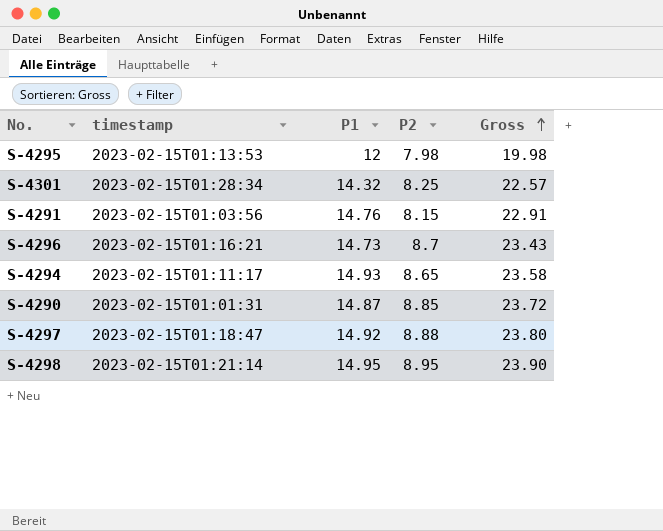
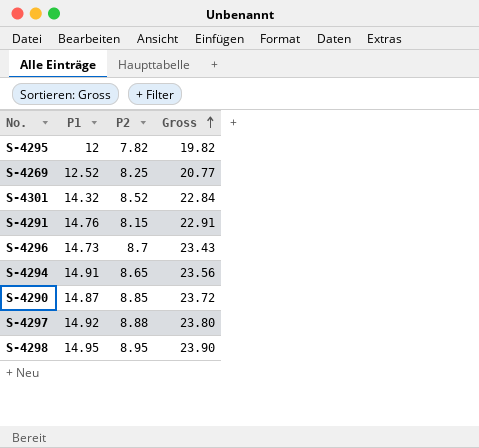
column timestamp | position: 2 -> none
S-4295 | P2: 7.98 -> 7.82
S-4295 | Gross: 19.98 -> 19.82
row S-4269: none -> 12.52 | 8.25 | 20.77
S-4301 | P2: 8.25 -> 8.52
S-4301 | Gross: 22.57 -> 22.84
S-4294 | P1: 14.93 -> 14.91
S-4294 | Gross: 23.58 -> 23.56

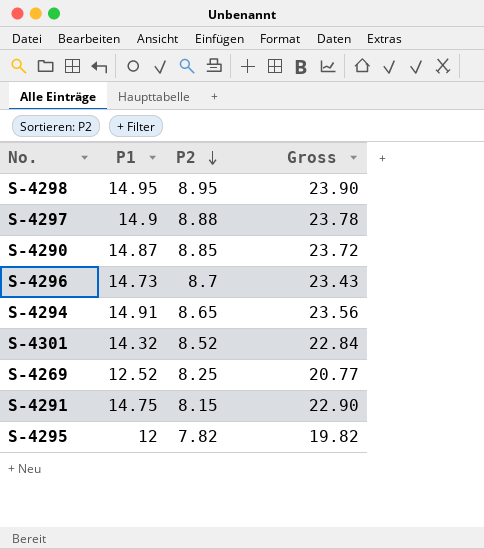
row order: Gross ascending -> P2 descending
S-4297 | P1: 14.92 -> 14.9
S-4297 | Gross: 23.80 -> 23.78
S-4291 | P1: 14.76 -> 14.75
S-4291 | Gross: 22.91 -> 22.90

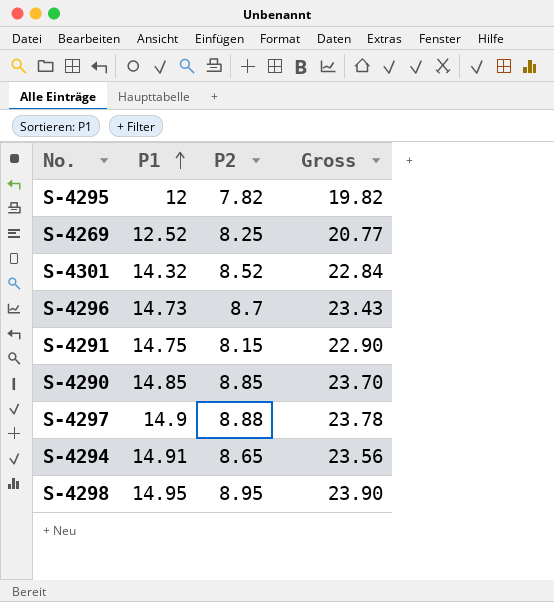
row order: P2 descending -> P1 ascending
S-4290 | P1: 14.87 -> 14.85
S-4290 | Gross: 23.72 -> 23.70

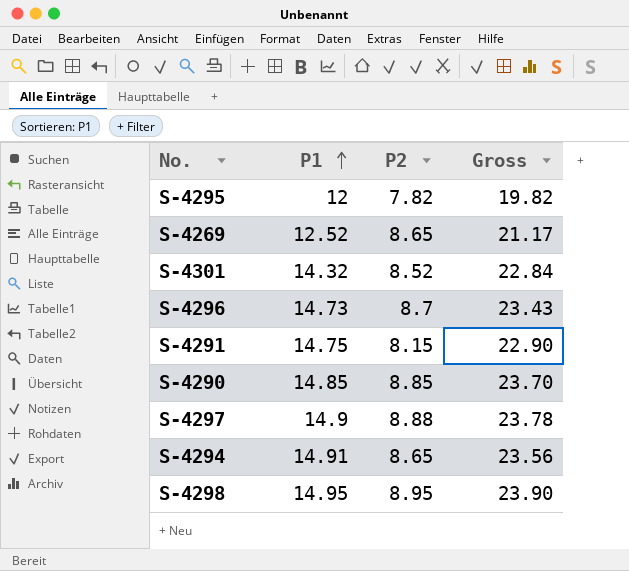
S-4269 | P2: 8.25 -> 8.65
S-4269 | Gross: 20.77 -> 21.17

